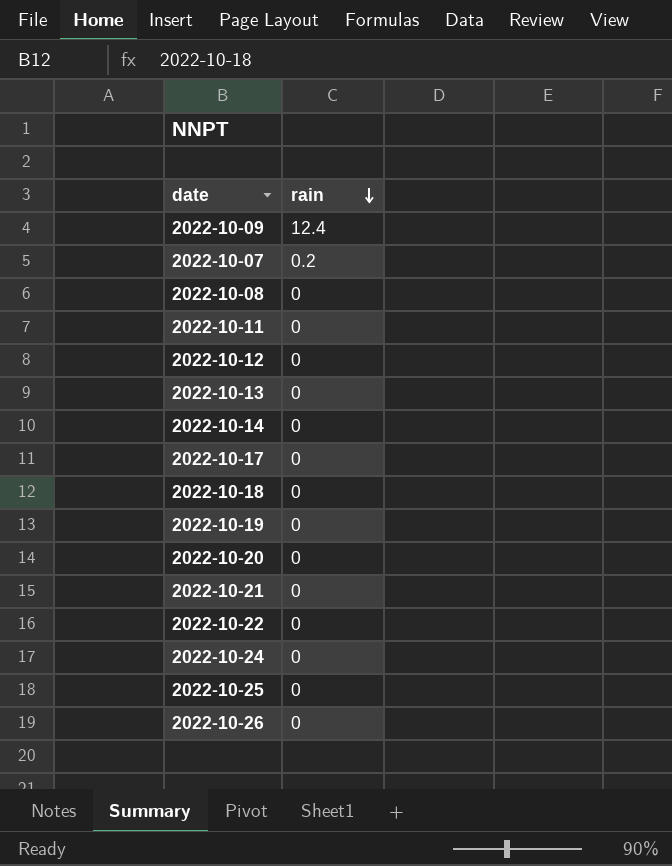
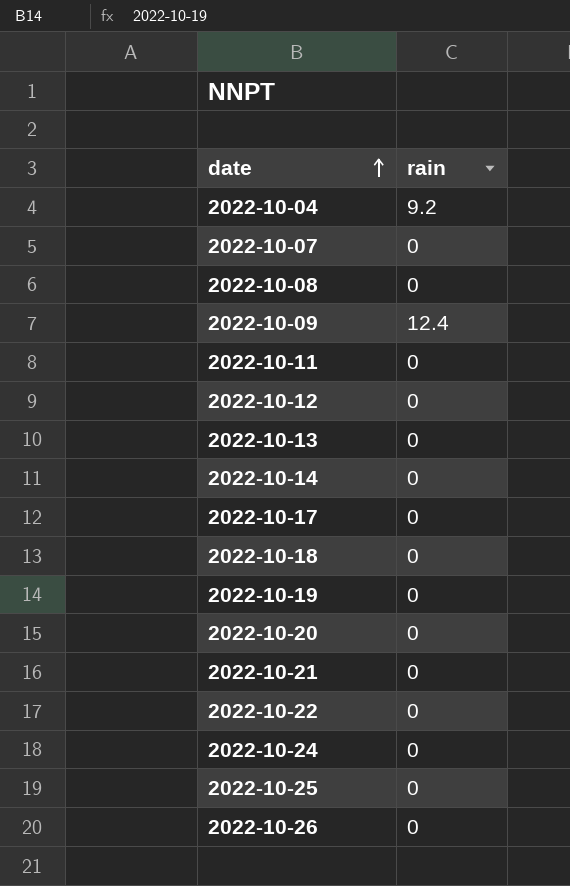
row order: rain descending -> date ascending
row 2022-10-04: none -> 9.2
2022-10-07 | rain: 0.2 -> 0

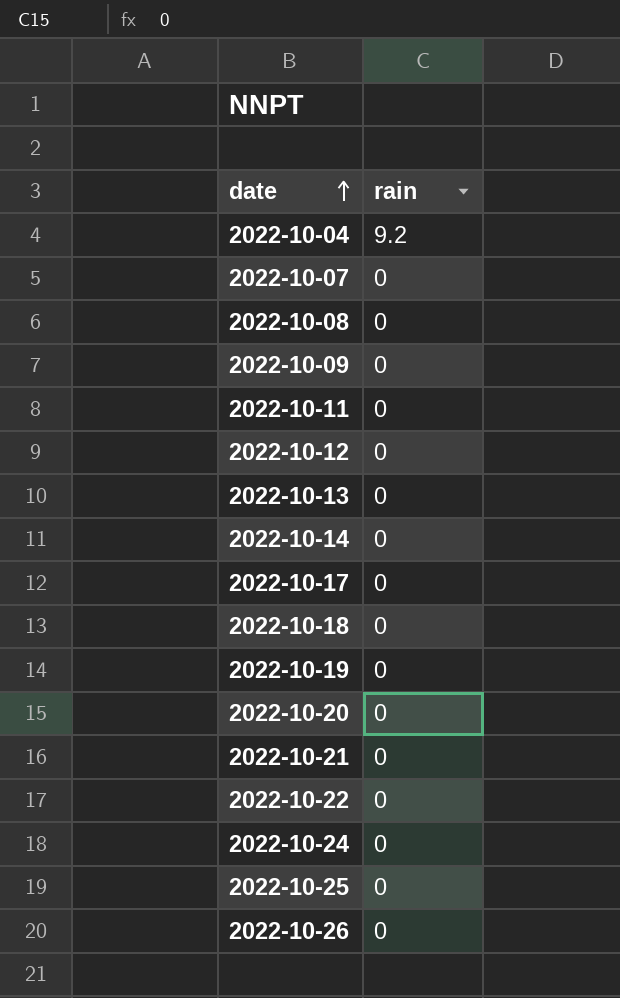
2022-10-09 | rain: 12.4 -> 0

